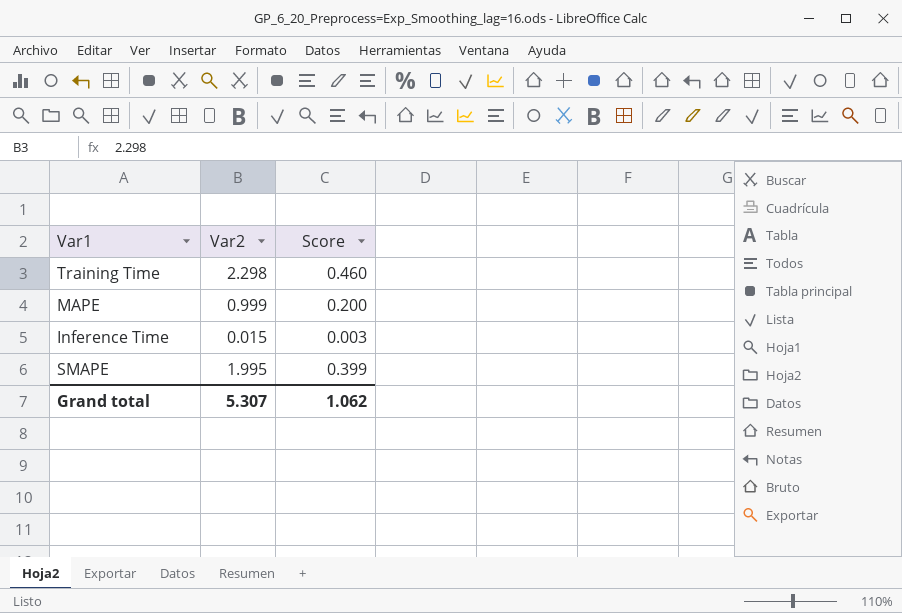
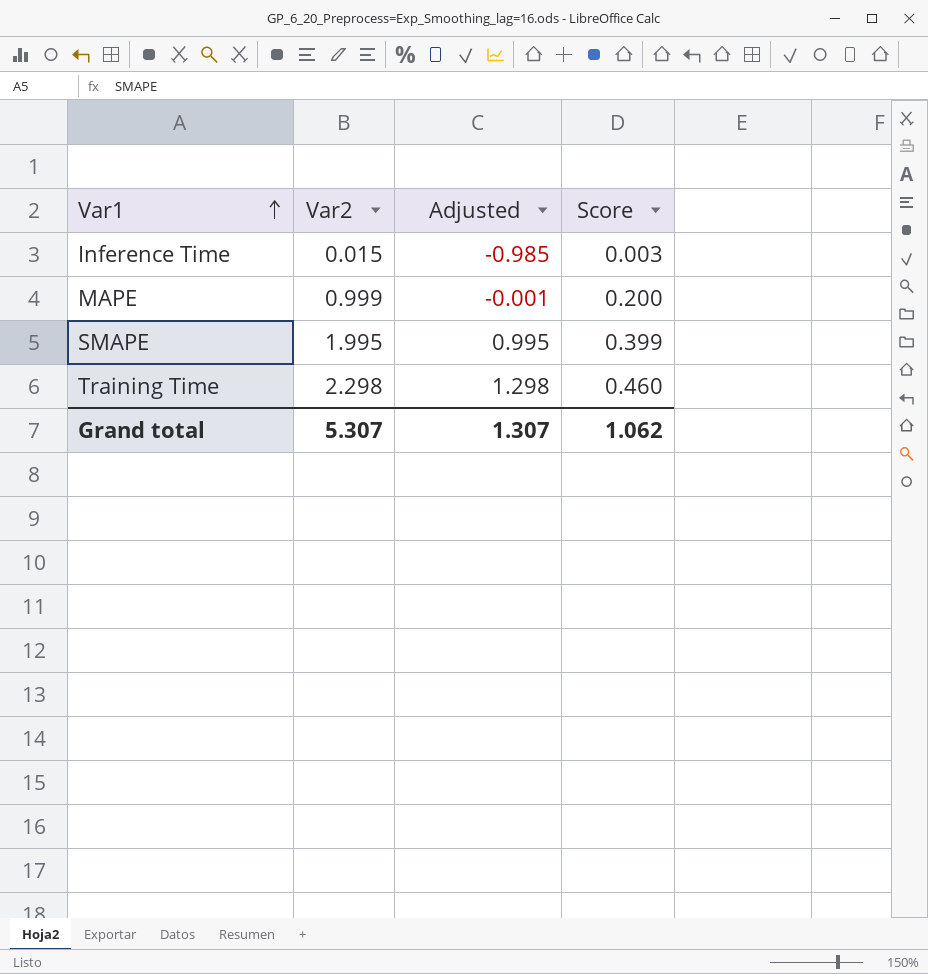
row order: none -> Var1 ascending
column Adjusted | formula: none -> [Var2] - 1

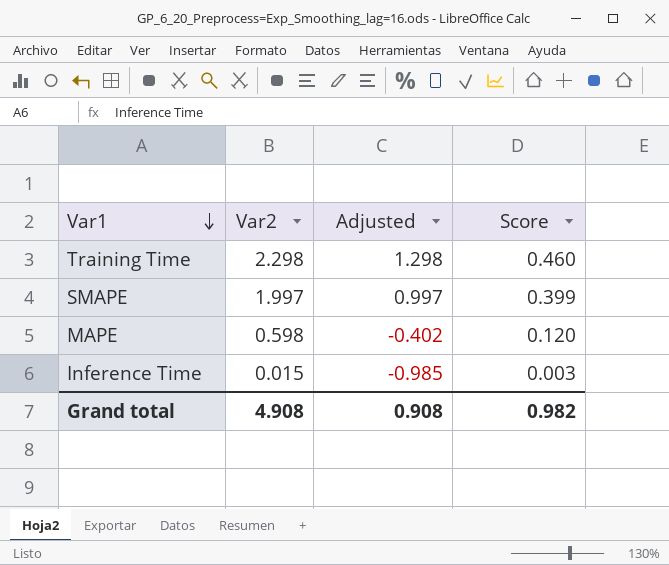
row order: Var1 ascending -> Var1 descending
SMAPE | Var2: 1.995 -> 1.997
SMAPE | Adjusted: 0.995 -> 0.997
MAPE | Var2: 0.999 -> 0.598
MAPE | Adjusted: -0.001 -> -0.402
MAPE | Score: 0.200 -> 0.120
Grand total | Var2: 5.307 -> 4.908
Grand total | Adjusted: 1.307 -> 0.908
Grand total | Score: 1.062 -> 0.982

